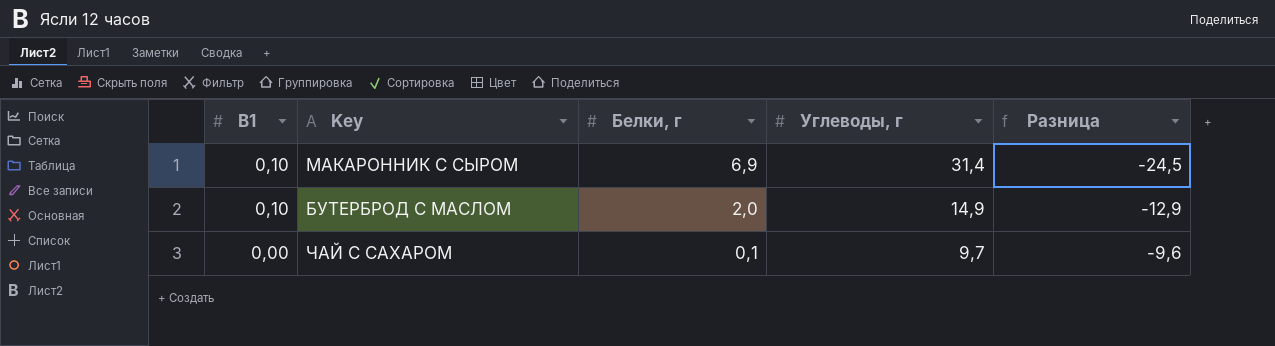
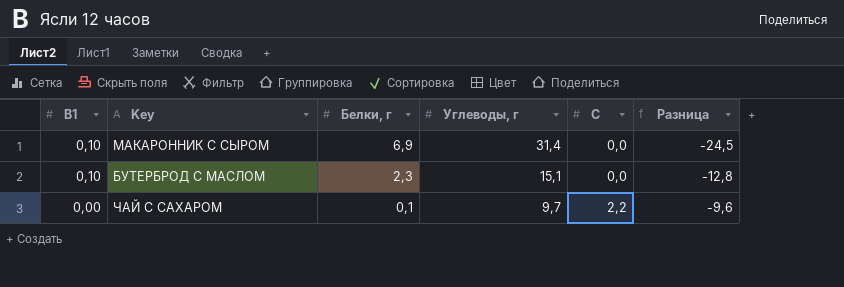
column C | position: none -> 5
БУТЕРБРОД С МАСЛОМ | Белки, г: 2,0 -> 2,3
БУТЕРБРОД С МАСЛОМ | Углеводы, г: 14,9 -> 15,1
БУТЕРБРОД С МАСЛОМ | Разница: -12,9 -> -12,8

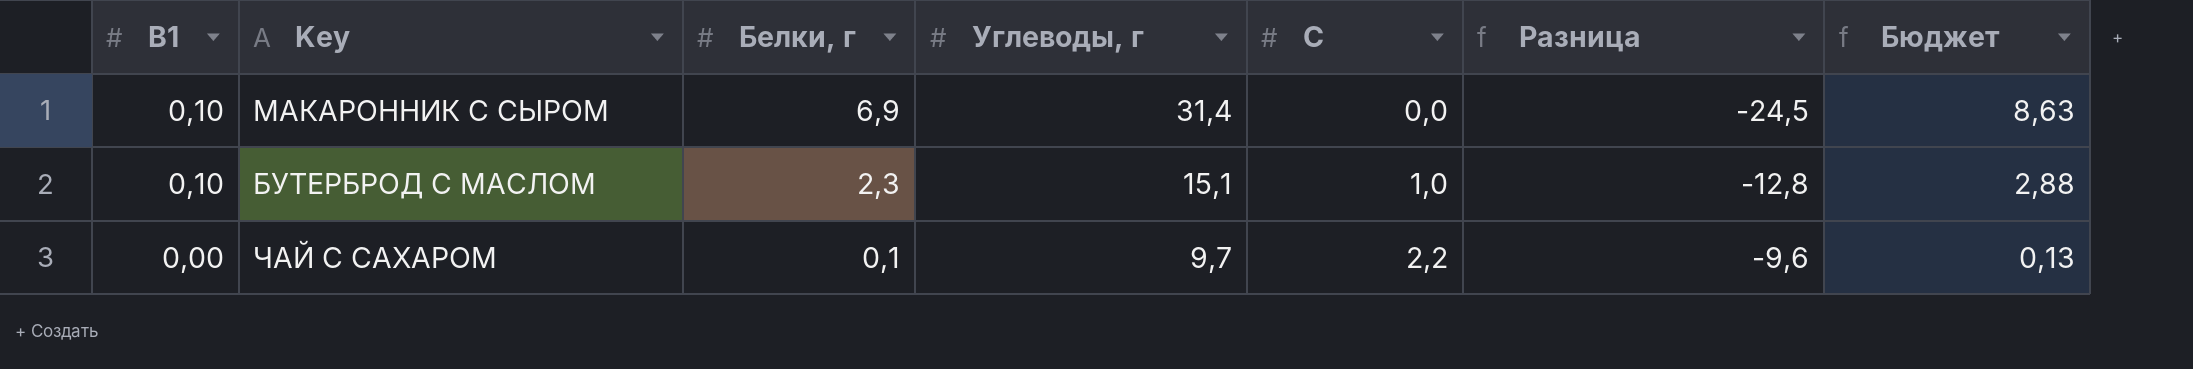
column Бюджет | formula: none -> [Белки, г] * 1,25
БУТЕРБРОД С МАСЛОМ | C: 0,0 -> 1,0

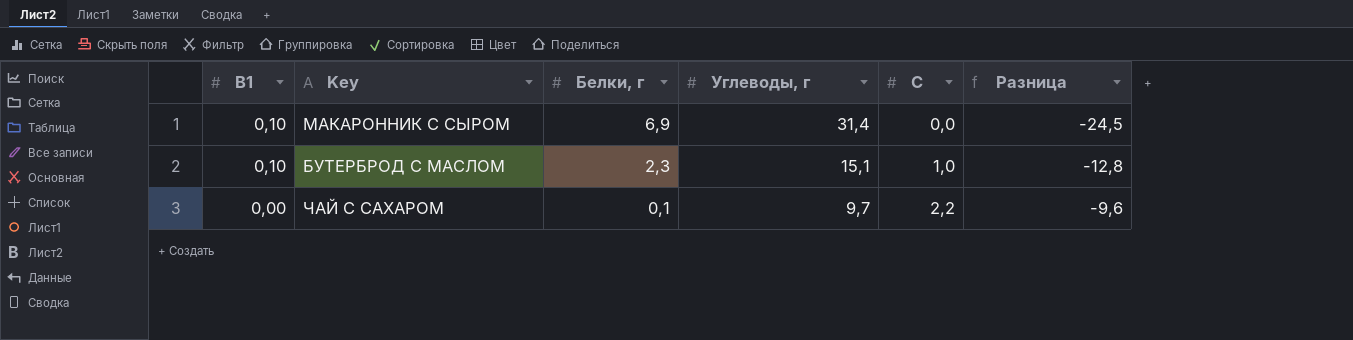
column Бюджет | formula: [Белки, г] * 1,25 -> none

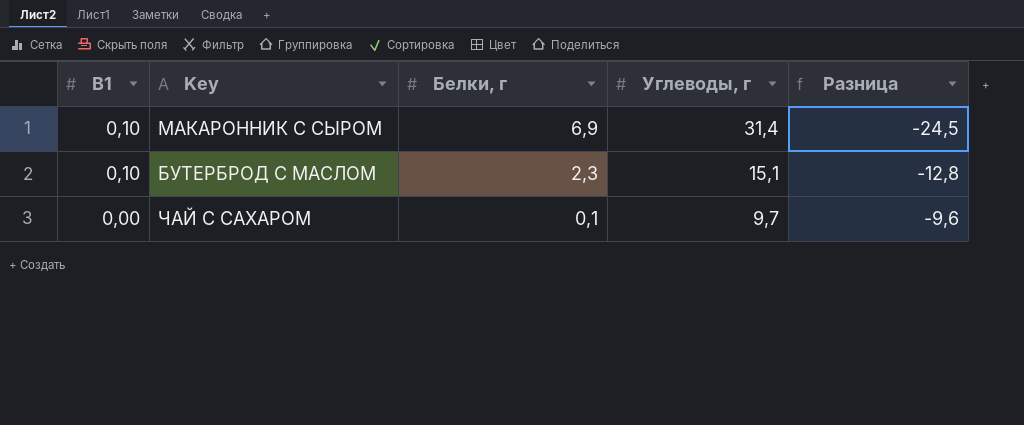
column C | position: 5 -> none

